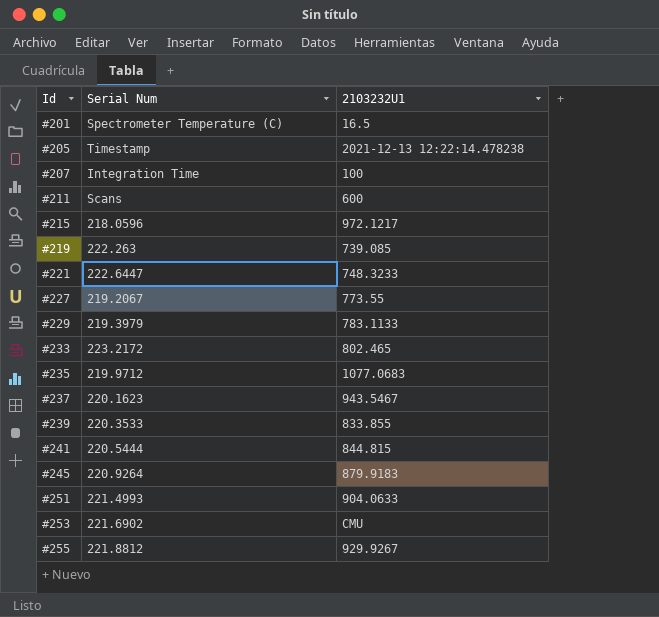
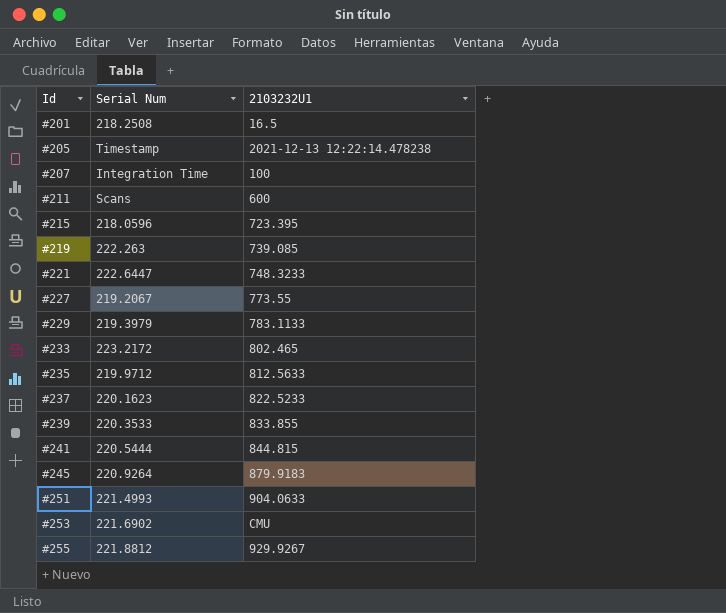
#201 | Serial Num: Spectrometer Temperature (C) -> 218.2508
#215 | 2103232U1: 972.1217 -> 723.395
#235 | 2103232U1: 1077.0683 -> 812.5633
#237 | 2103232U1: 943.5467 -> 822.5233

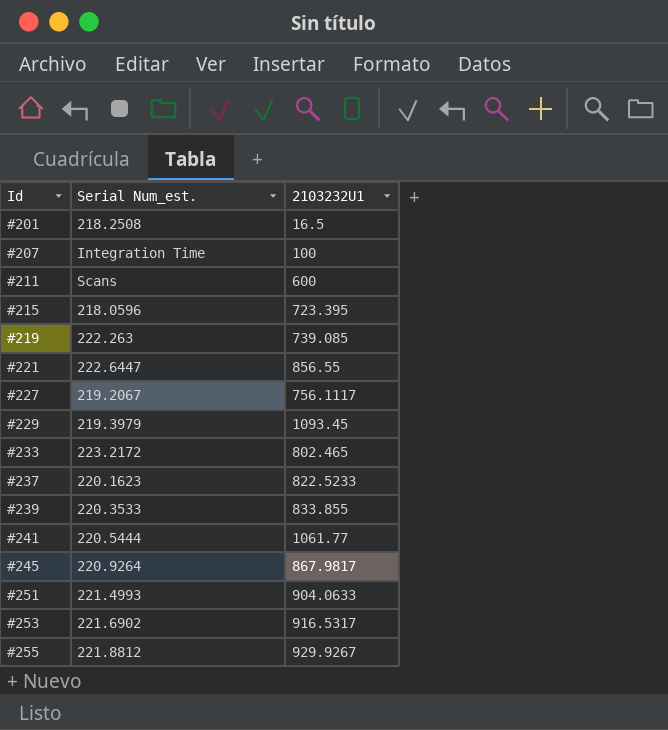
column name: Serial Num -> Serial Num_est.
row #205: Timestamp | 2021-12-13 12:22:14.478238 -> none
row #235: 219.9712 | 812.5633 -> none
#221 | 2103232U1: 748.3233 -> 856.55
#227 | 2103232U1: 773.55 -> 756.1117
#229 | 2103232U1: 783.1133 -> 1093.45
#241 | 2103232U1: 844.815 -> 1061.77
#245 | 2103232U1: 879.9183 -> 867.9817
#253 | 2103232U1: CMU -> 916.5317

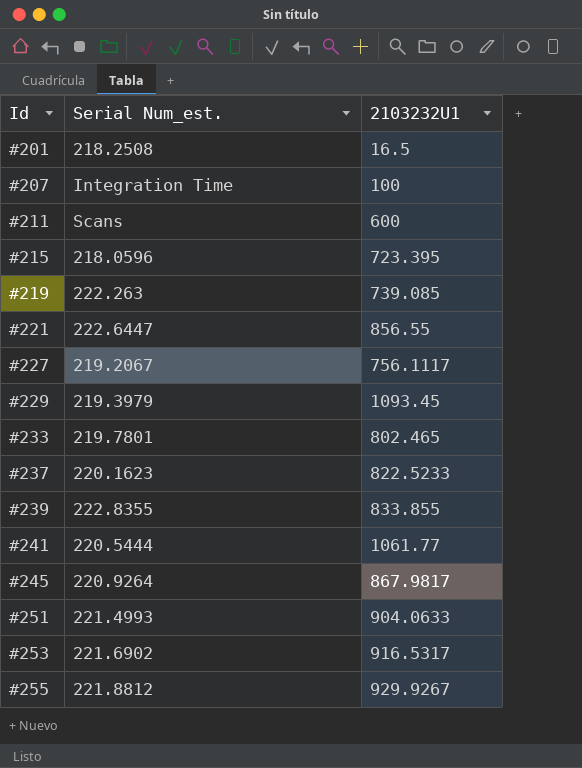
#233 | Serial Num_est.: 223.2172 -> 219.7801
#239 | Serial Num_est.: 220.3533 -> 222.8355

